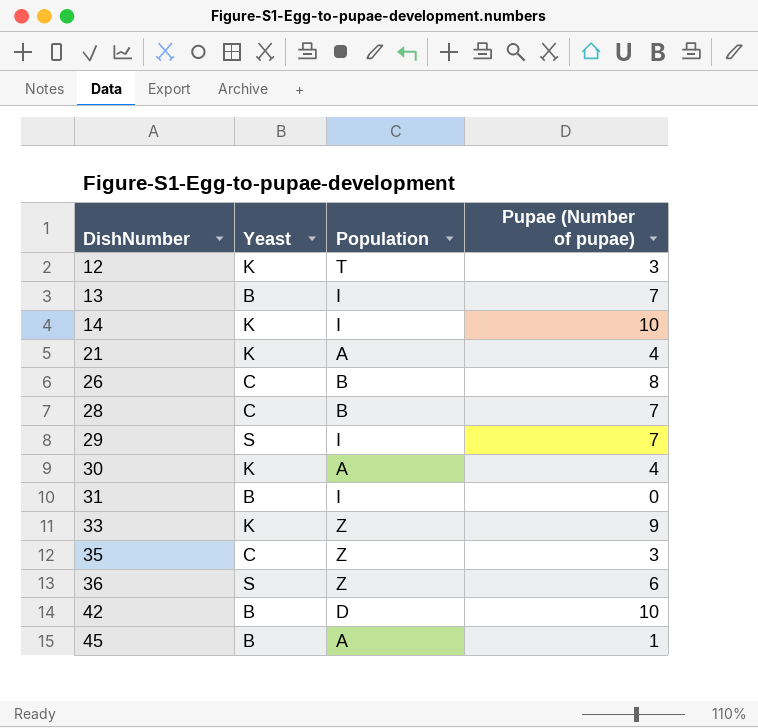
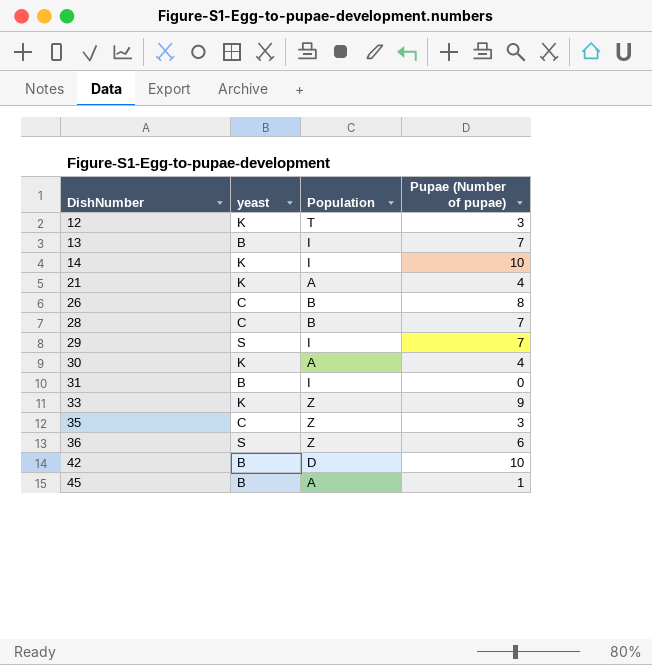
column name: Yeast -> yeast

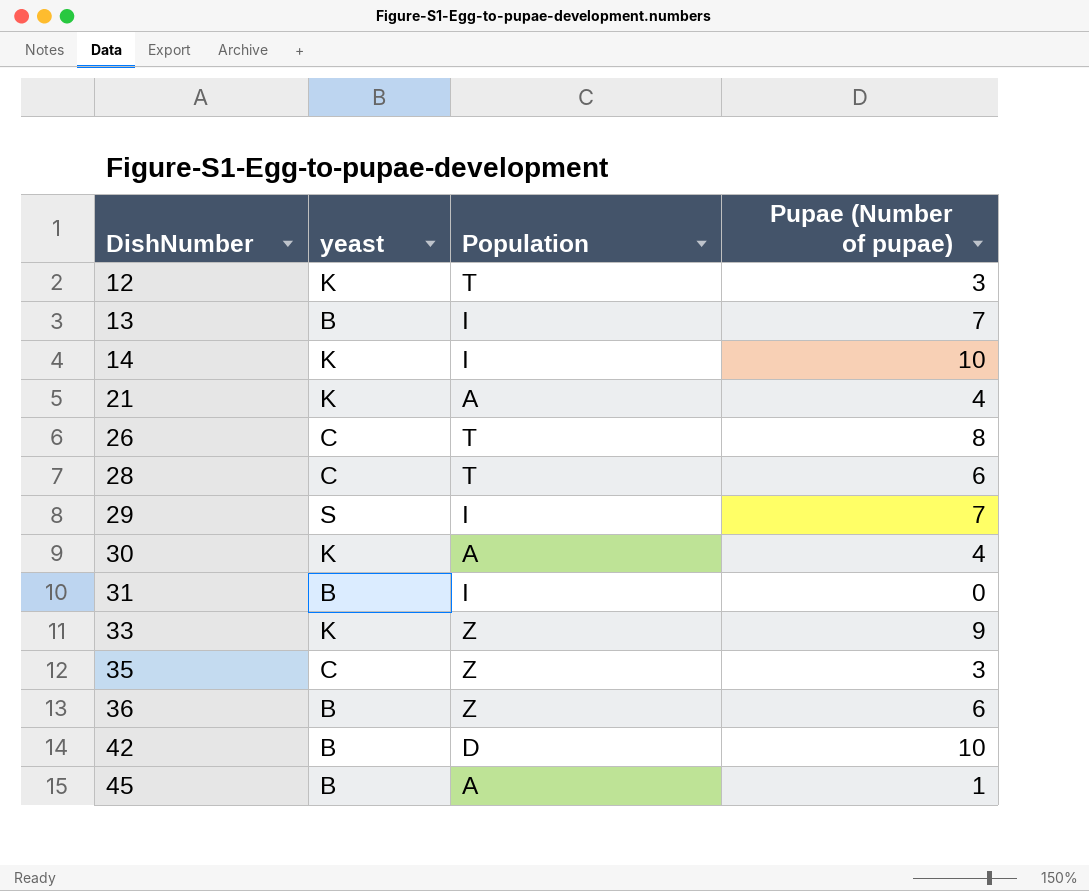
26 | Population: B -> T
28 | Population: B -> T
28 | Pupae (Number of pupae): 7 -> 6
36 | yeast: S -> B

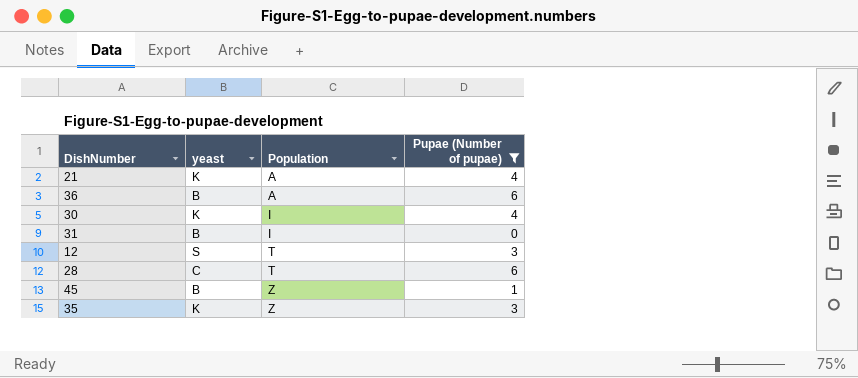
filter: none -> Pupae (Number of pupae) <= 6
row order: DishNumber ascending -> Population ascending
36 | Population: Z -> A
30 | Population: A -> I
12 | yeast: K -> S
45 | Population: A -> Z
35 | yeast: C -> K

